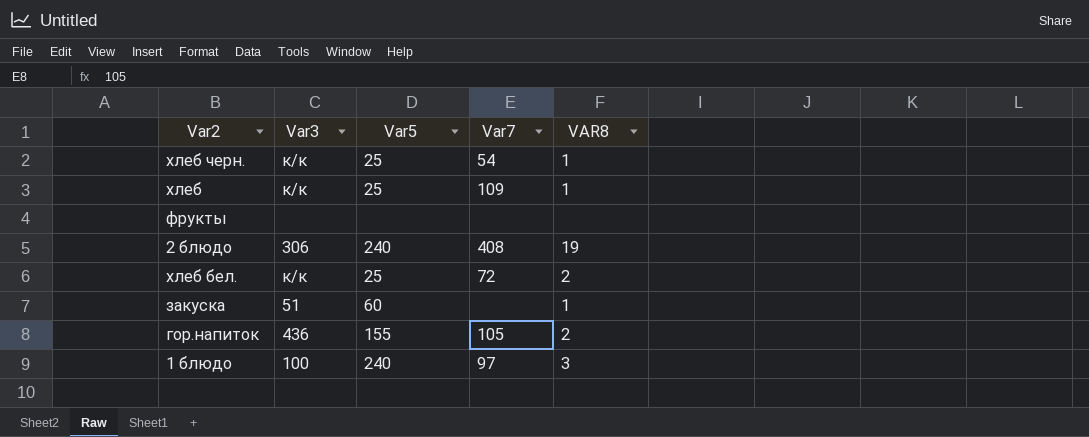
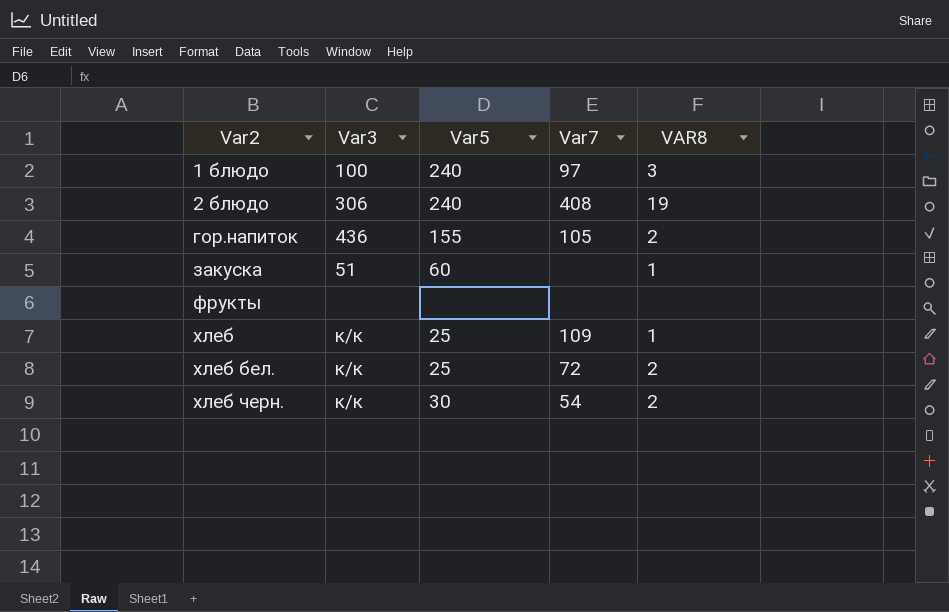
row order: none -> Var2 ascending
хлеб черн. | Var5: 25 -> 30
хлеб черн. | VAR8: 1 -> 2

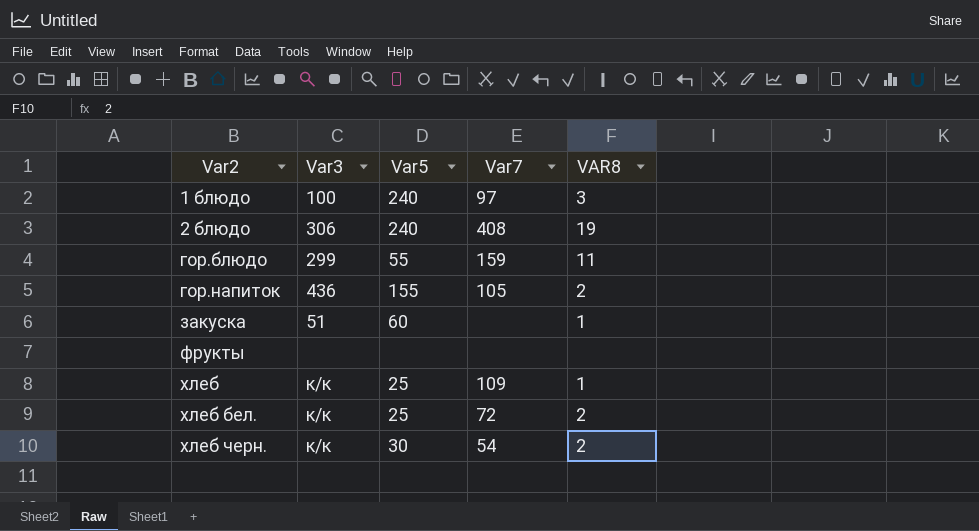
row гор.блюдо: none -> 299 | 55 | 159 | 11

